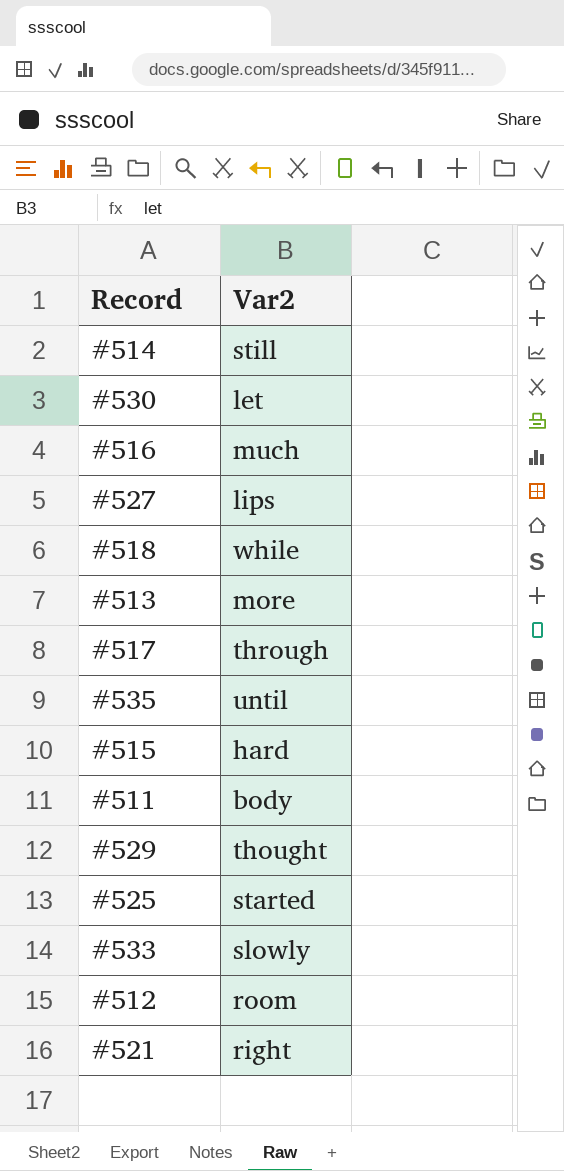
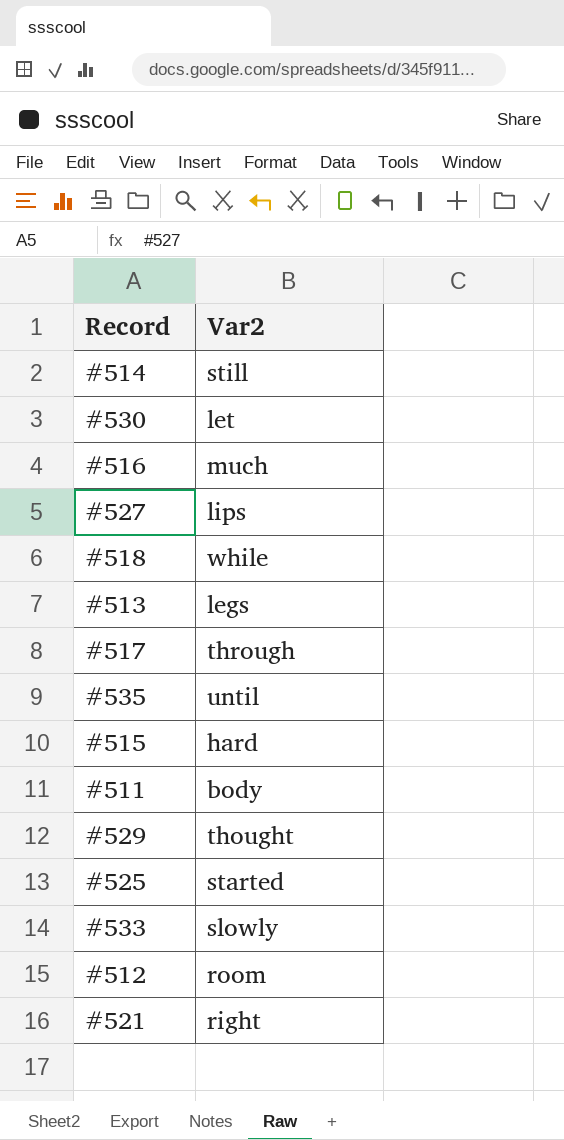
#513 | Var2: more -> legs

